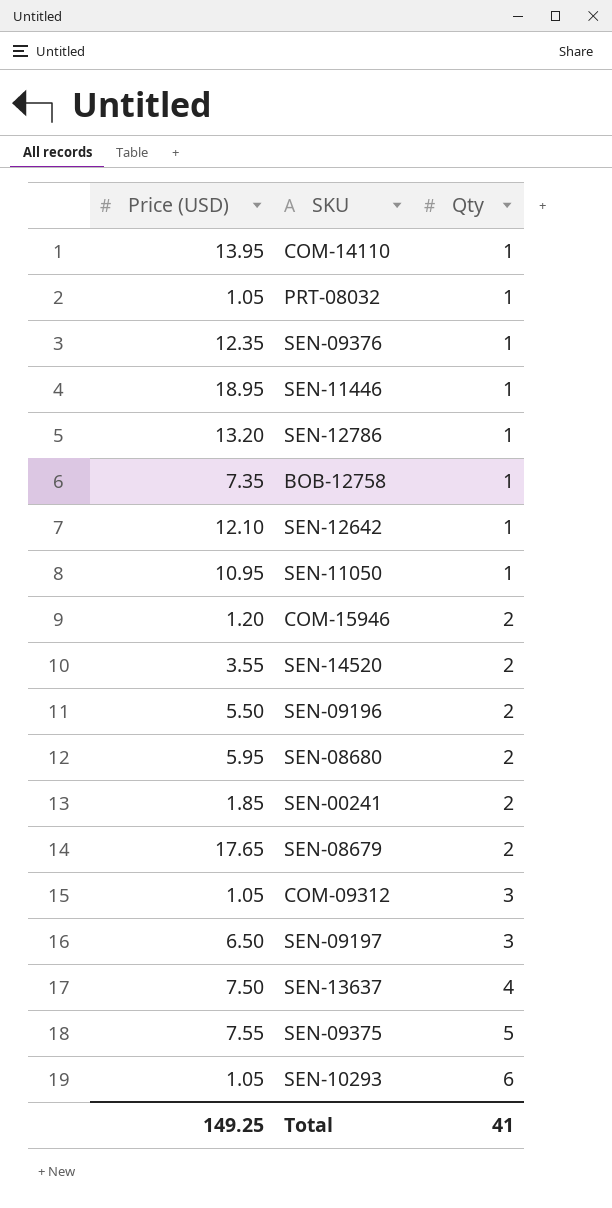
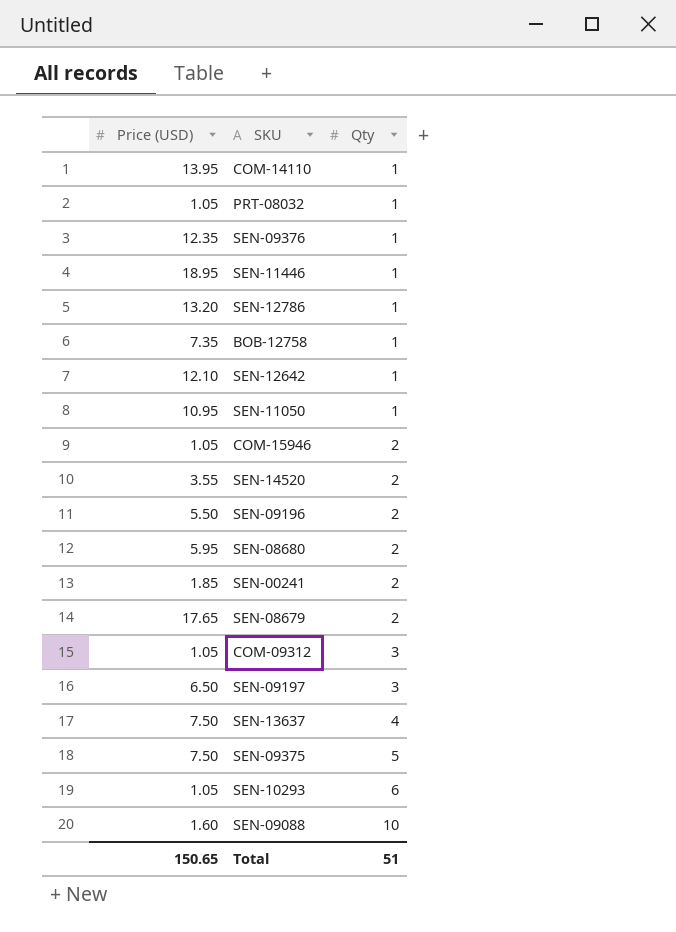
COM-15946 | Price (USD): 1.20 -> 1.05
SEN-09375 | Price (USD): 7.55 -> 7.50
row SEN-09088: none -> 1.60 | 10
Total | Price (USD): 149.25 -> 150.65
Total | Qty: 41 -> 51

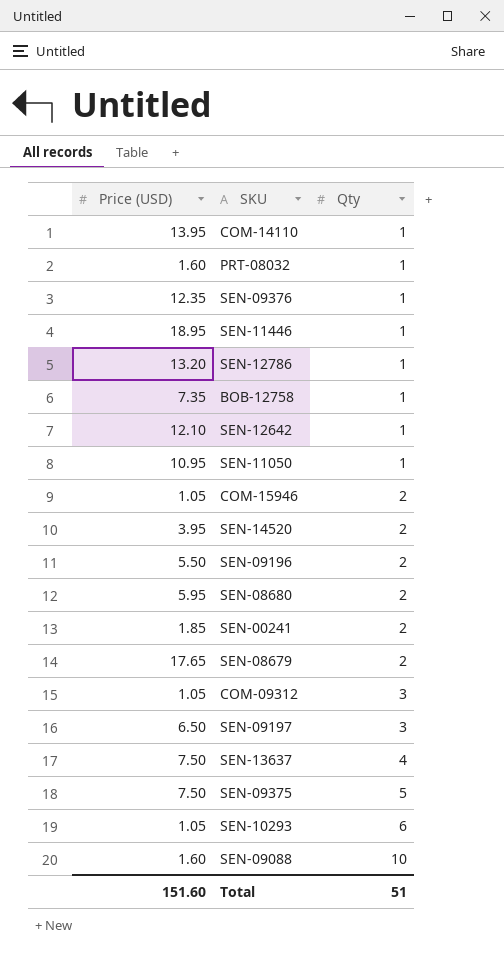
PRT-08032 | Price (USD): 1.05 -> 1.60
SEN-14520 | Price (USD): 3.55 -> 3.95
Total | Price (USD): 150.65 -> 151.60

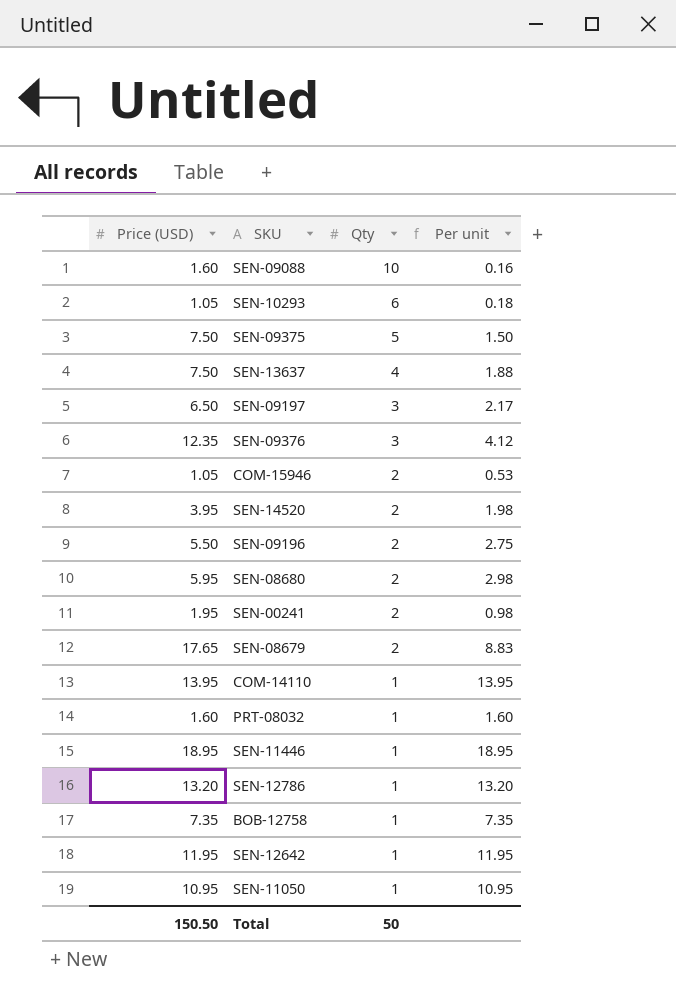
row order: Qty ascending -> Qty descending
column Per unit | formula: none -> [Price (USD)] / [Qty]
row COM-09312: 1.05 | 3 -> none
SEN-09376 | Qty: 1 -> 3
SEN-00241 | Price (USD): 1.85 -> 1.95
SEN-12642 | Price (USD): 12.10 -> 11.95
Total | Price (USD): 151.60 -> 150.50
Total | Qty: 51 -> 50

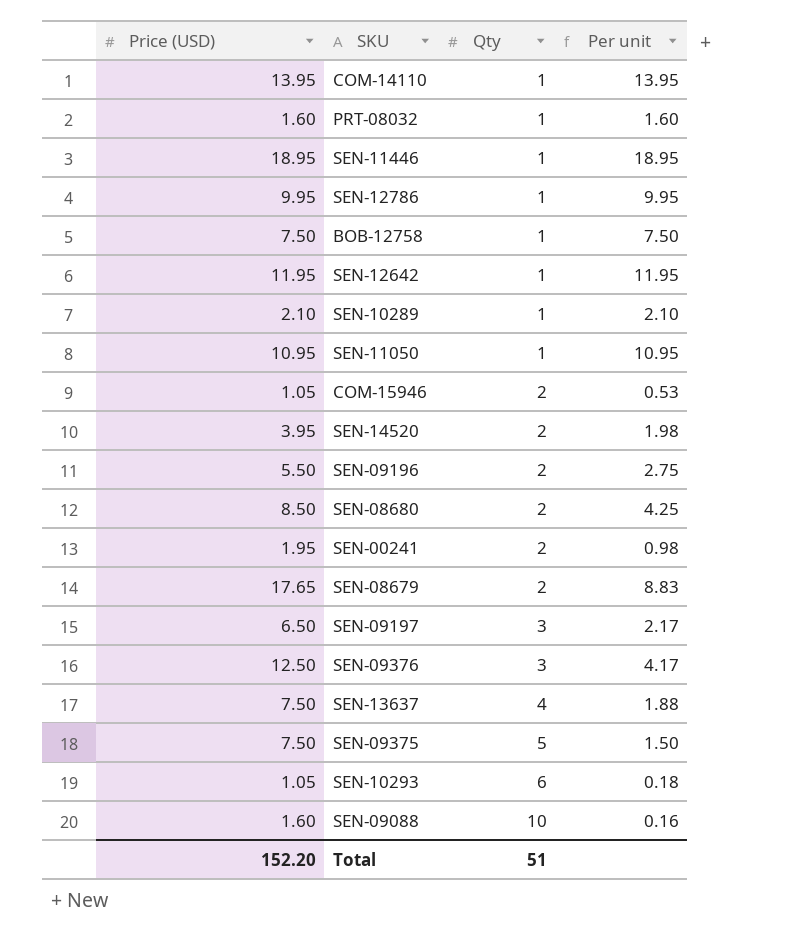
row order: Qty descending -> Qty ascending
SEN-12786 | Price (USD): 13.20 -> 9.95
SEN-12786 | Per unit: 13.20 -> 9.95
BOB-12758 | Price (USD): 7.35 -> 7.50
BOB-12758 | Per unit: 7.35 -> 7.50
row SEN-10289: none -> 2.10 | 1 | 2.10
SEN-08680 | Price (USD): 5.95 -> 8.50
SEN-08680 | Per unit: 2.98 -> 4.25
SEN-09376 | Price (USD): 12.35 -> 12.50
SEN-09376 | Per unit: 4.12 -> 4.17
Total | Price (USD): 150.50 -> 152.20
Total | Qty: 50 -> 51

